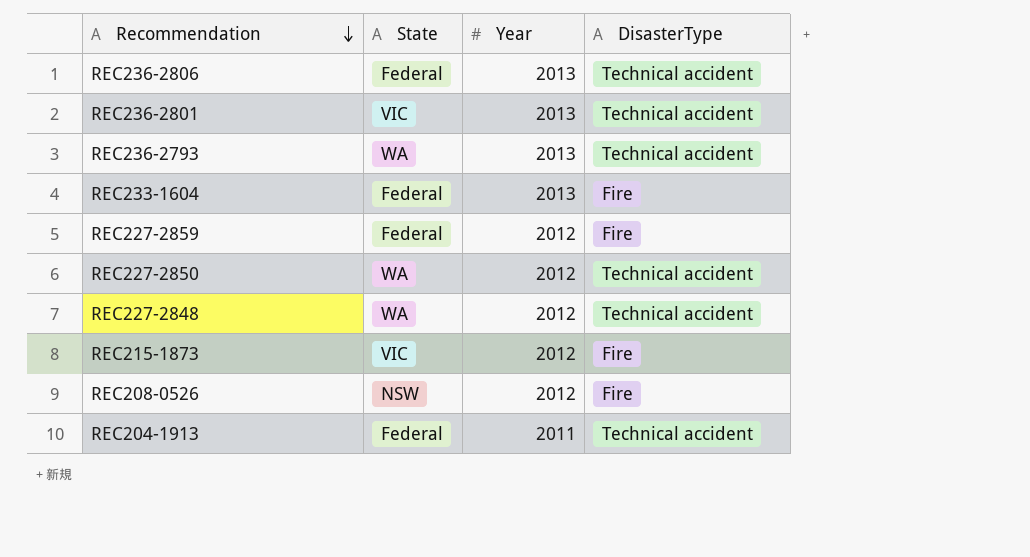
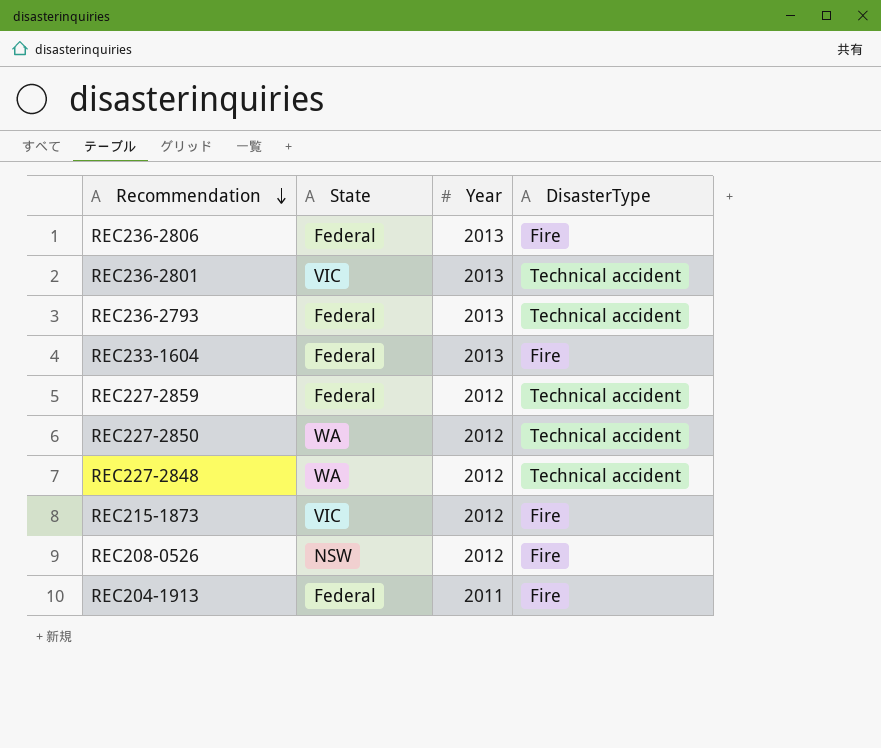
REC236-2806 | DisasterType: Technical accident -> Fire
REC236-2793 | State: WA -> Federal
REC227-2859 | DisasterType: Fire -> Technical accident
REC204-1913 | DisasterType: Technical accident -> Fire

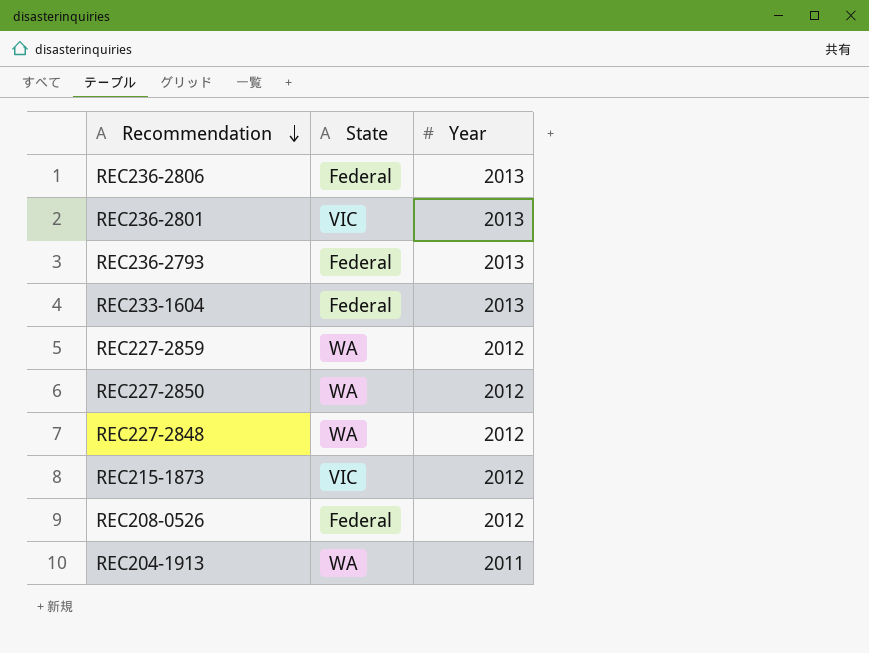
column DisasterType | position: 4 -> none
REC227-2859 | State: Federal -> WA
REC208-0526 | State: NSW -> Federal
REC204-1913 | State: Federal -> WA

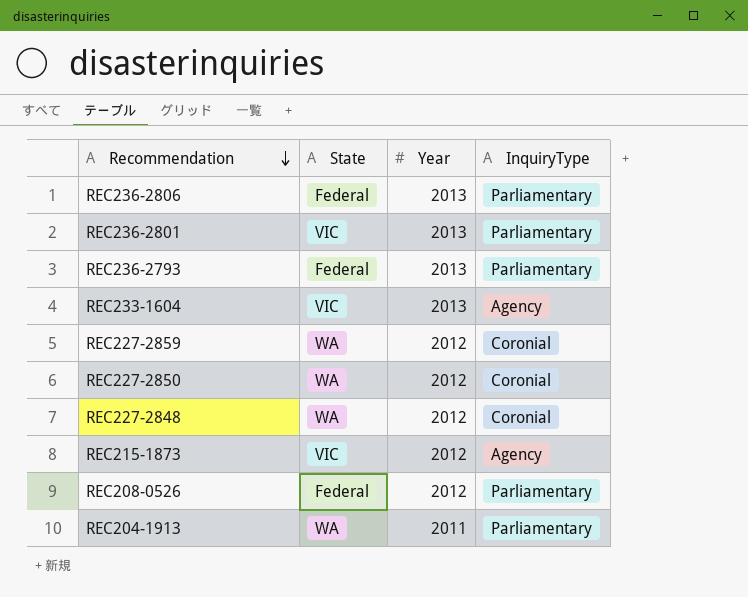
column InquiryType | position: none -> 4
REC233-1604 | State: Federal -> VIC

